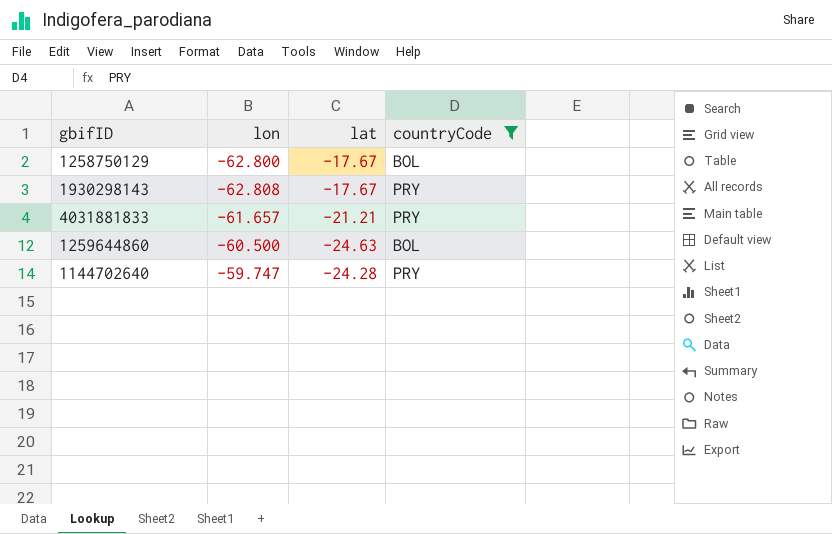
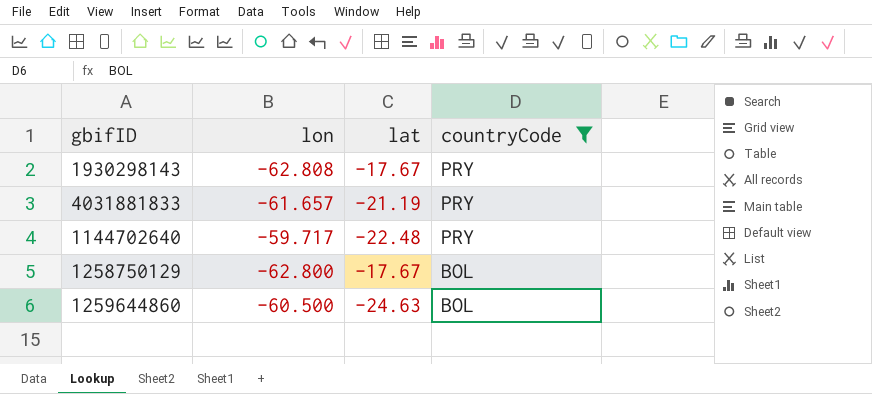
row order: none -> countryCode descending
4031881833 | lat: -21.21 -> -21.19
1144702640 | lon: -59.747 -> -59.717
1144702640 | lat: -24.28 -> -22.48

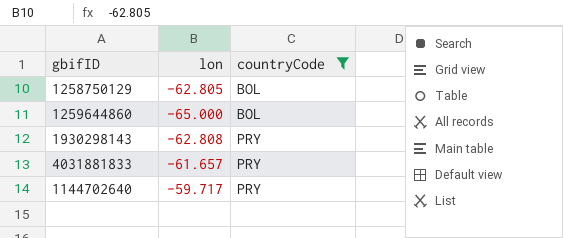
row order: countryCode descending -> countryCode ascending
column lat | position: 3 -> none
1258750129 | lon: -62.800 -> -62.805
1259644860 | lon: -60.500 -> -65.000

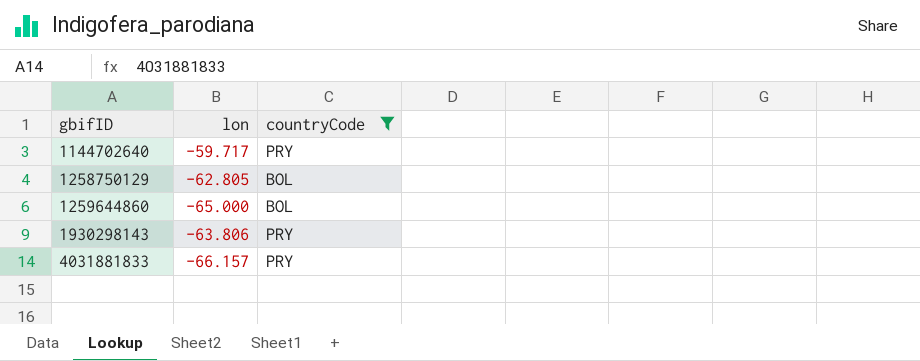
row order: countryCode ascending -> gbifID ascending
1930298143 | lon: -62.808 -> -63.806
4031881833 | lon: -61.657 -> -66.157

